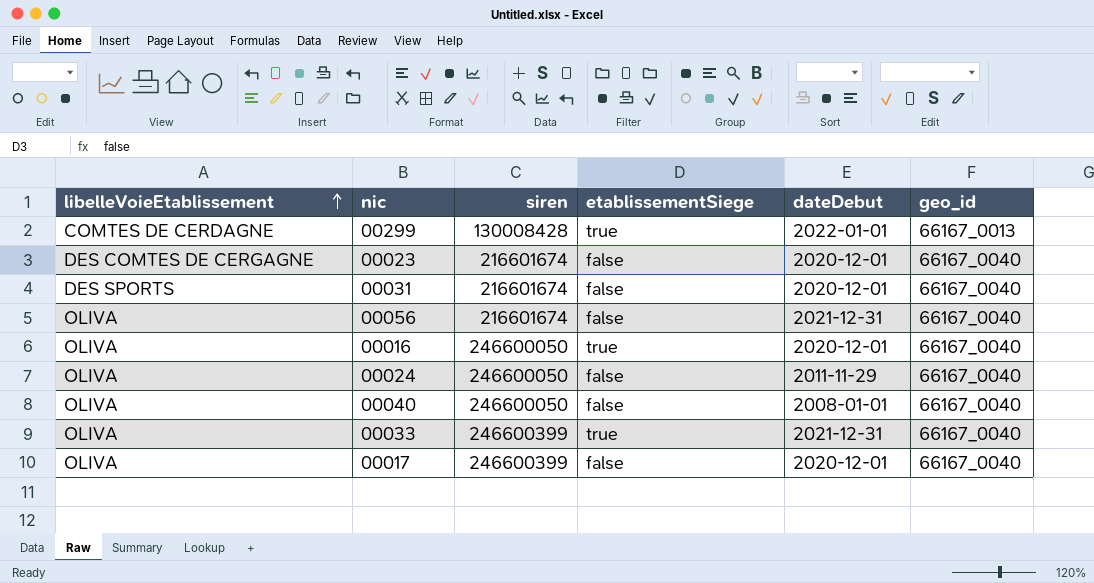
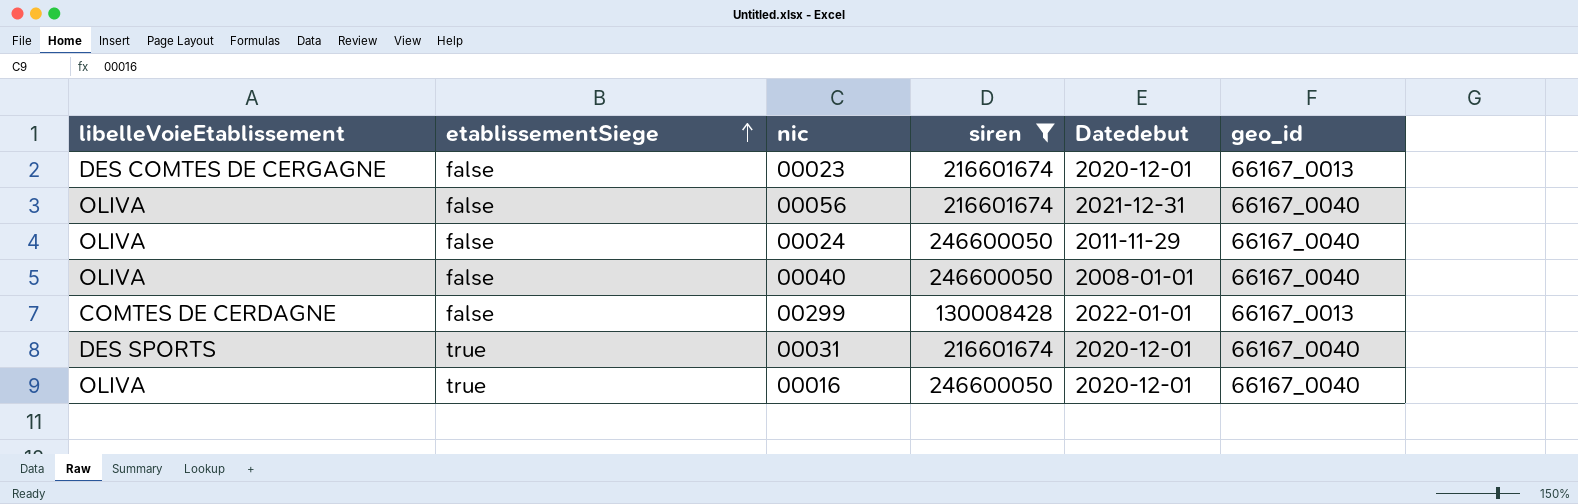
filter: none -> siren != 246600399
row order: libelleVoieEtablissement ascending -> etablissementSiege ascending
column etablissementSiege | position: 4 -> 2
column name: dateDebut -> Datedebut
00023 | geo_id: 66167_0040 -> 66167_0013
00299 | etablissementSiege: true -> false
00031 | etablissementSiege: false -> true

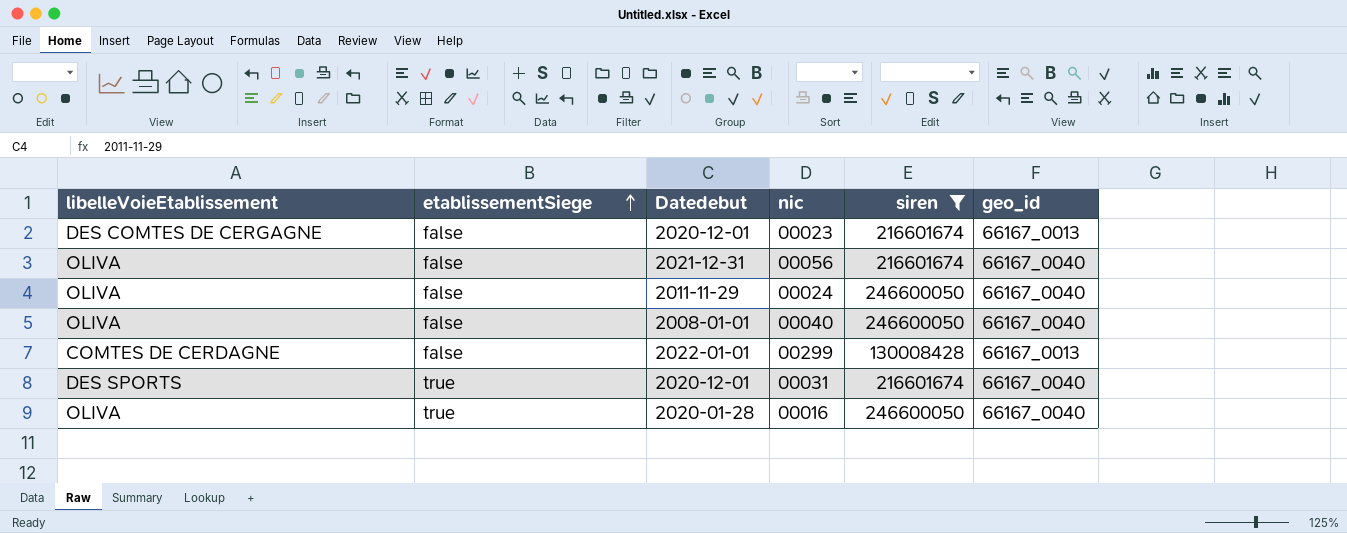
column Datedebut | position: 5 -> 3
00016 | Datedebut: 2020-12-01 -> 2020-01-28

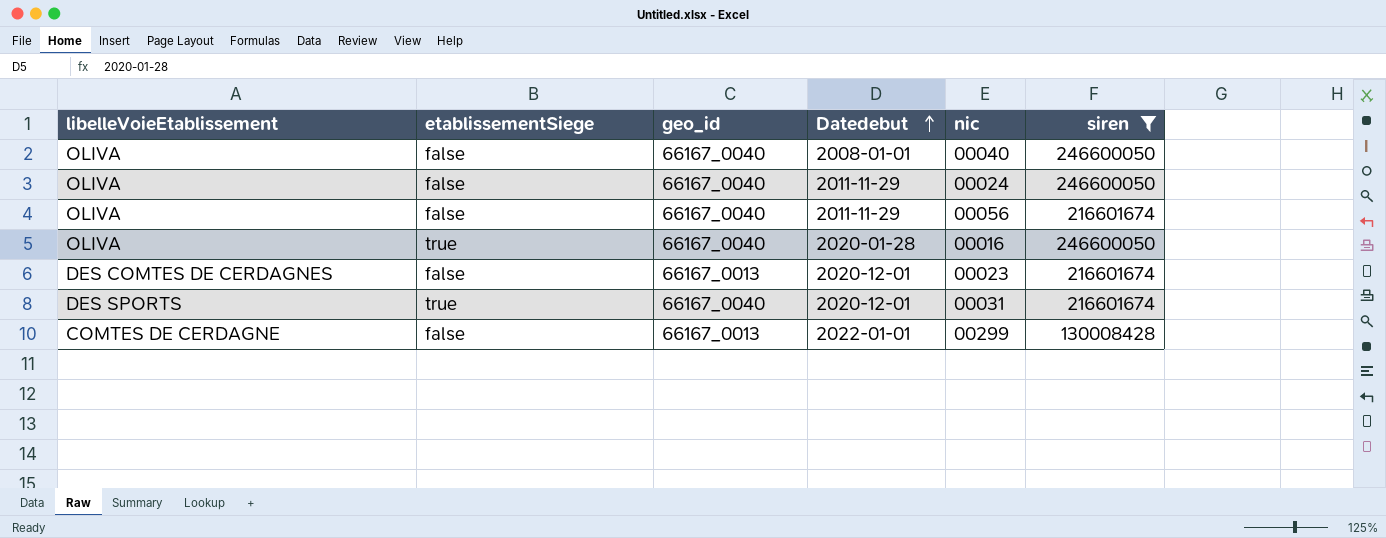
row order: etablissementSiege ascending -> Datedebut ascending
column geo_id | position: 6 -> 3
00056 | Datedebut: 2021-12-31 -> 2011-11-29
00023 | libelleVoieEtablissement: DES COMTES DE CERGAGNE -> DES COMTES DE CERDAGNES

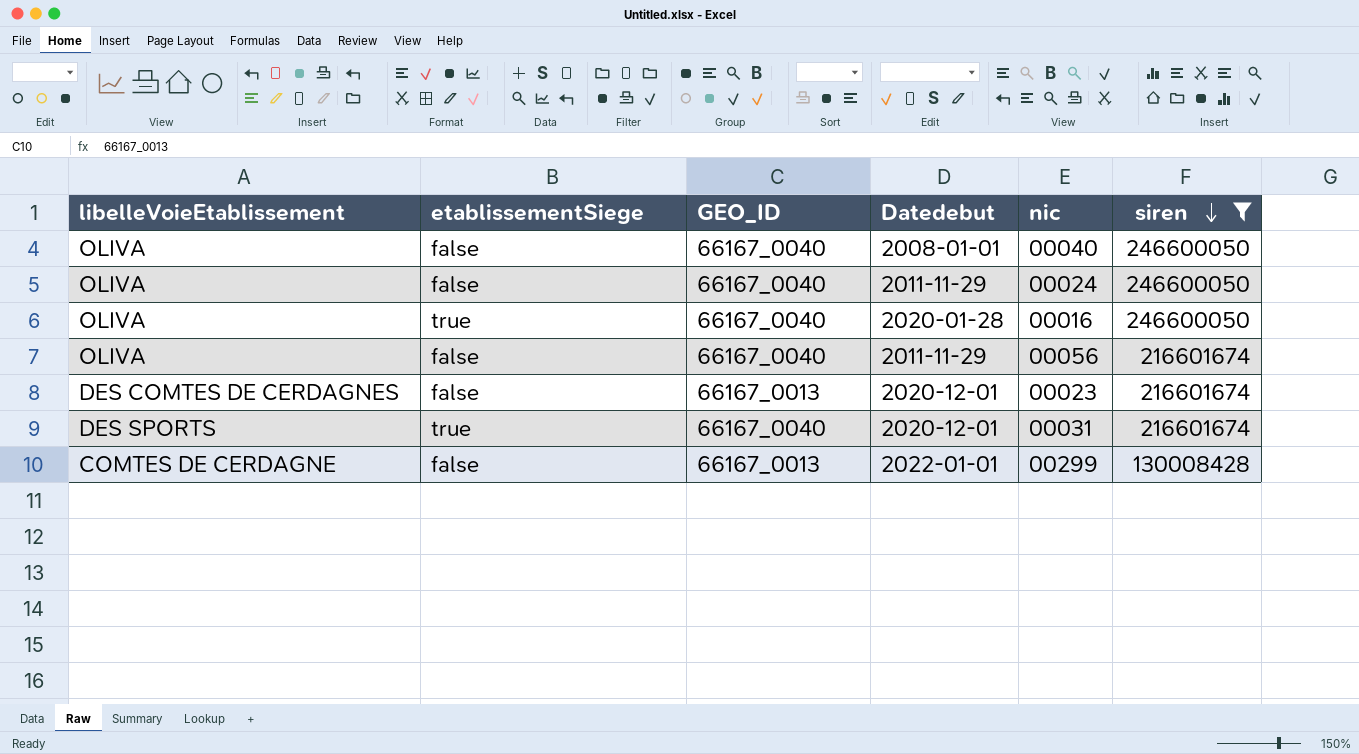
row order: Datedebut ascending -> siren descending
column name: geo_id -> GEO_ID

